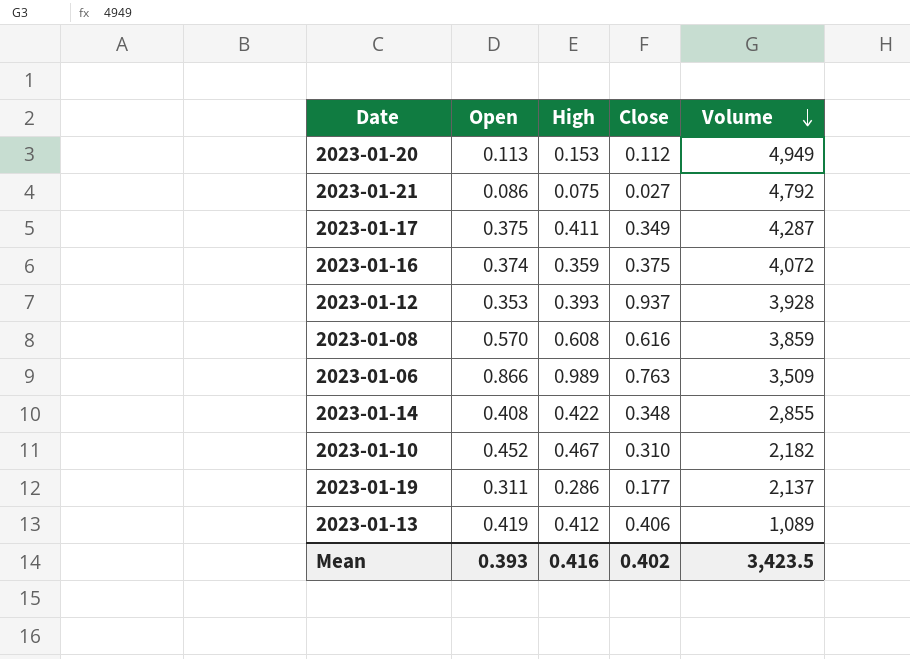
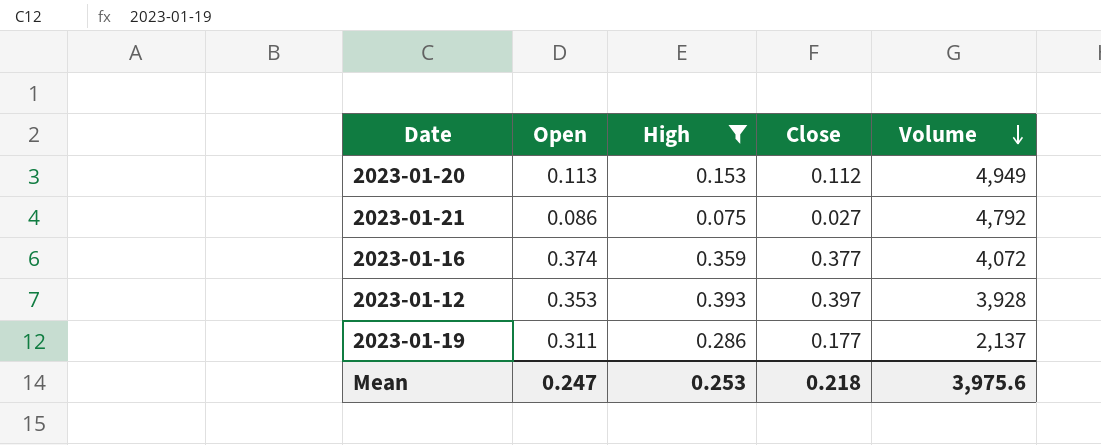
filter: none -> High <= 0.393
2023-01-16 | Close: 0.375 -> 0.377
2023-01-12 | Close: 0.937 -> 0.397
Mean | Open: 0.393 -> 0.247
Mean | High: 0.416 -> 0.253
Mean | Close: 0.402 -> 0.218
Mean | Volume: 3,423.5 -> 3,975.6

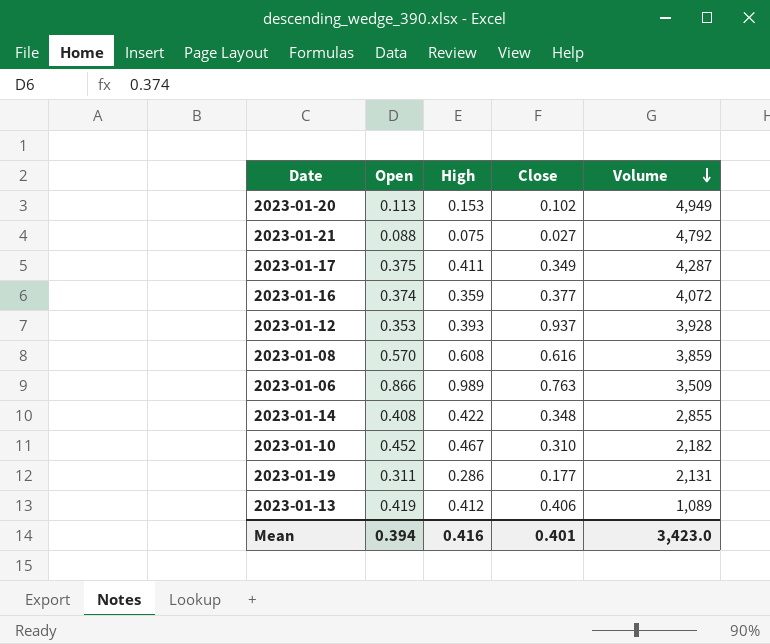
filter: High <= 0.393 -> none
2023-01-20 | Close: 0.112 -> 0.102
2023-01-21 | Open: 0.086 -> 0.088
2023-01-12 | Close: 0.397 -> 0.937
2023-01-19 | Volume: 2,137 -> 2,131
Mean | Open: 0.247 -> 0.394
Mean | High: 0.253 -> 0.416
Mean | Close: 0.218 -> 0.401
Mean | Volume: 3,975.6 -> 3,423.0

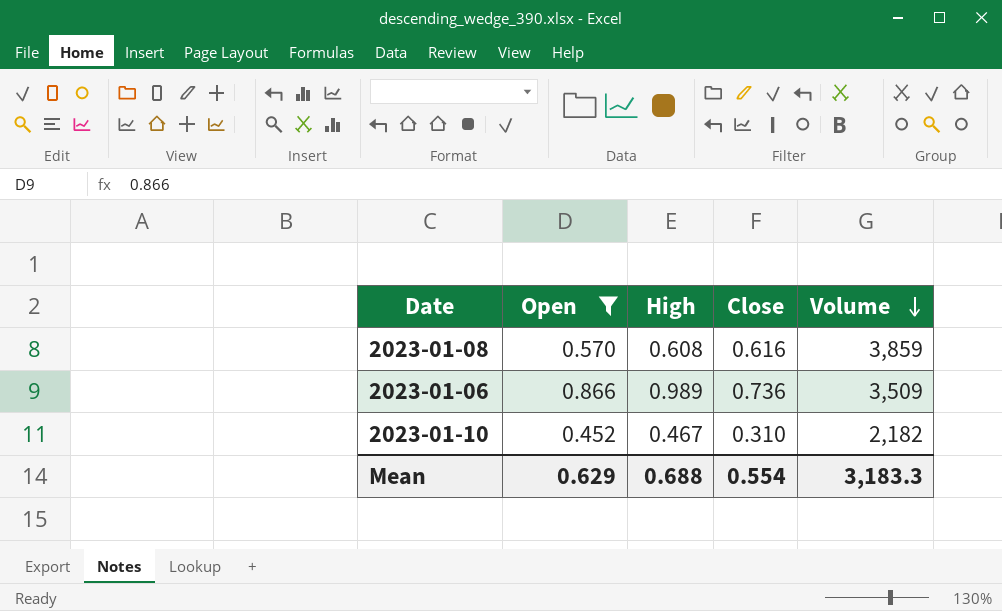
filter: none -> Open >= 0.452
2023-01-06 | Close: 0.763 -> 0.736
Mean | Open: 0.394 -> 0.629
Mean | High: 0.416 -> 0.688
Mean | Close: 0.401 -> 0.554
Mean | Volume: 3,423.0 -> 3,183.3

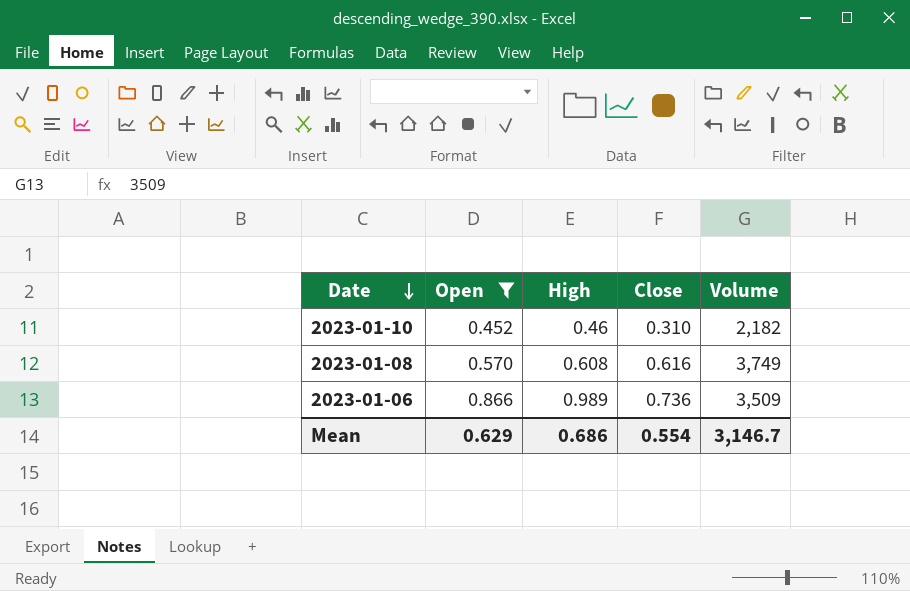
row order: Volume descending -> Date descending
2023-01-10 | High: 0.467 -> 0.46
2023-01-08 | Volume: 3,859 -> 3,749
Mean | High: 0.688 -> 0.686
Mean | Volume: 3,183.3 -> 3,146.7

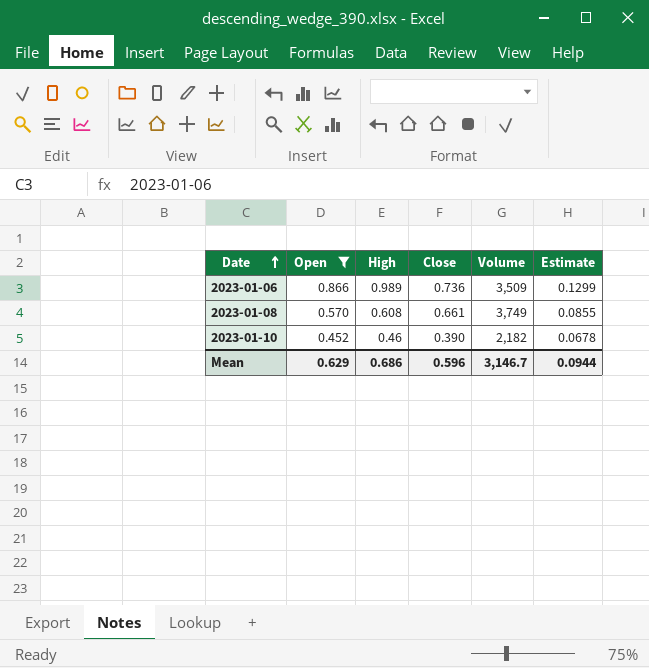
row order: Date descending -> Date ascending
column Estimate | formula: none -> [Open] * 0.15
2023-01-08 | Close: 0.616 -> 0.661
2023-01-10 | Close: 0.310 -> 0.390
Mean | Close: 0.554 -> 0.596

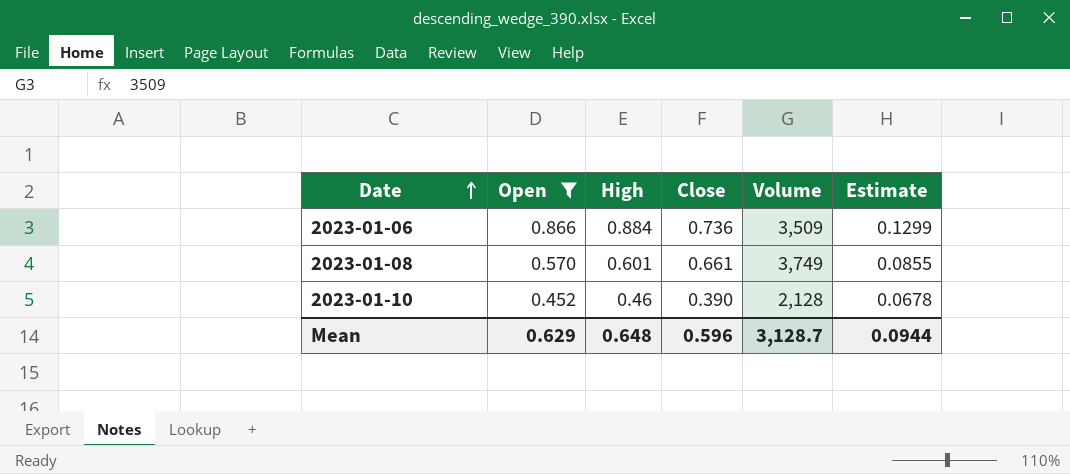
2023-01-06 | High: 0.989 -> 0.884
2023-01-08 | High: 0.608 -> 0.601
2023-01-10 | Volume: 2,182 -> 2,128
Mean | High: 0.686 -> 0.648
Mean | Volume: 3,146.7 -> 3,128.7

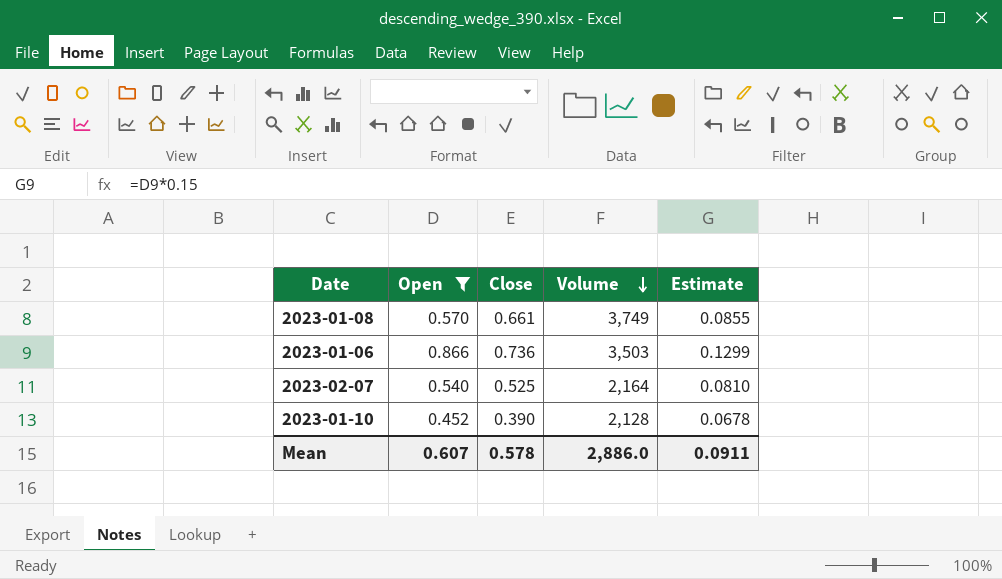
row order: Date ascending -> Volume descending
column High | position: 3 -> none
2023-01-06 | Volume: 3,509 -> 3,503
row 2023-02-07: none -> 0.540 | 0.525 | 2,164 | 0.0810
Mean | Open: 0.629 -> 0.607
Mean | Close: 0.596 -> 0.578
Mean | Volume: 3,128.7 -> 2,886.0
Mean | Estimate: 0.0944 -> 0.0911

